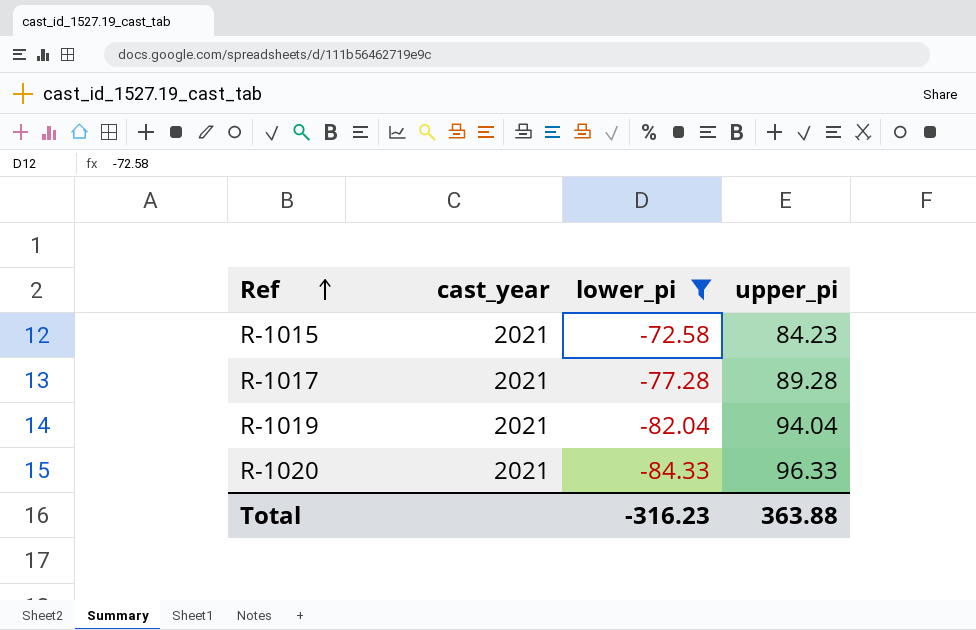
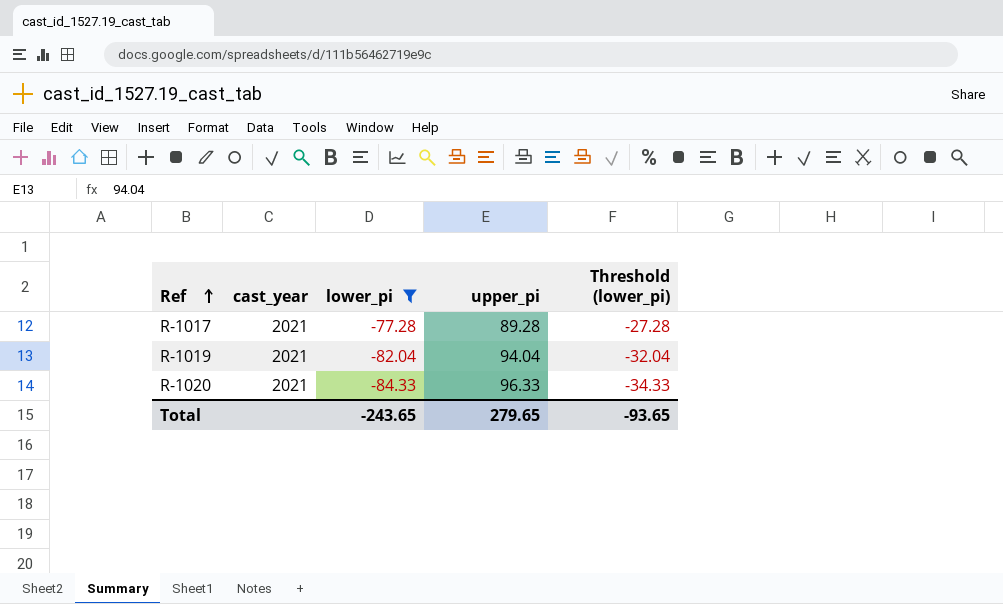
column Threshold (lower_pi) | formula: none -> [lower_pi] + 50
row R-1015: 2021 | -72.58 | 84.23 -> none
Total | lower_pi: -316.23 -> -243.65
Total | upper_pi: 363.88 -> 279.65

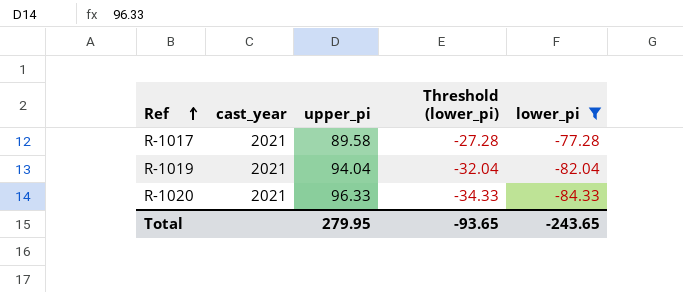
column lower_pi | position: 3 -> 5
R-1017 | upper_pi: 89.28 -> 89.58
Total | upper_pi: 279.65 -> 279.95

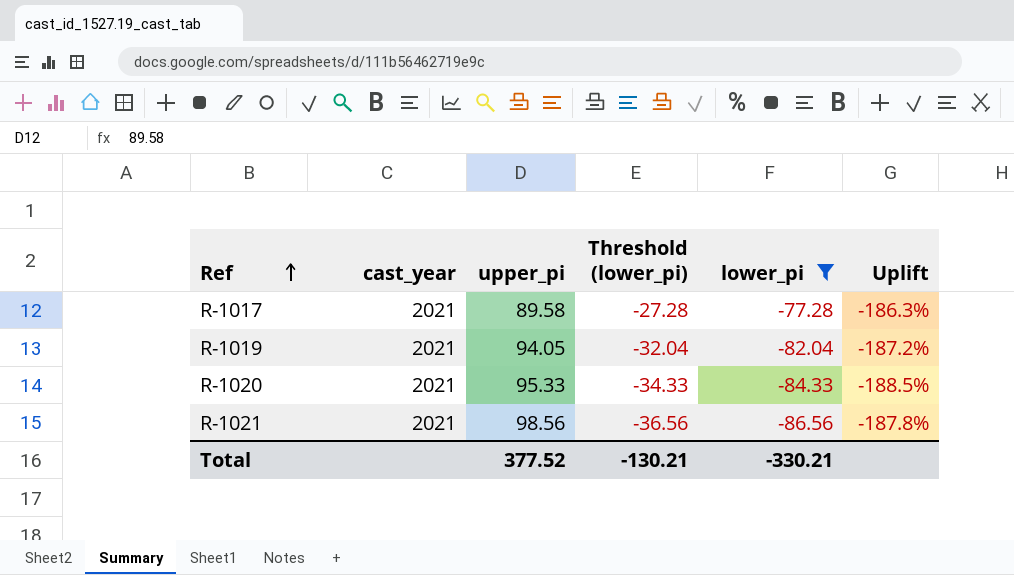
column Uplift | formula: none -> ([lower_pi] - [upper_pi]) / [upper_pi]
R-1019 | upper_pi: 94.04 -> 94.05
R-1020 | upper_pi: 96.33 -> 95.33
row R-1021: none -> 2021 | 98.56 | -36.56 | -86.56 | -187.8%
Total | upper_pi: 279.95 -> 377.52
Total | Threshold (lower_pi): -93.65 -> -130.21
Total | lower_pi: -243.65 -> -330.21

